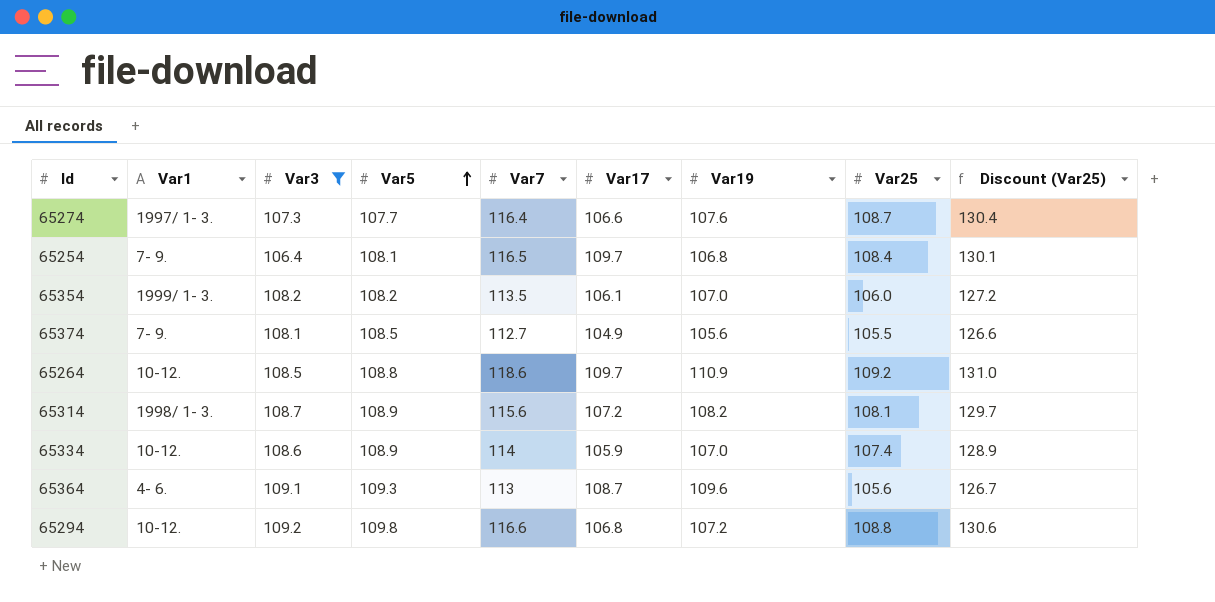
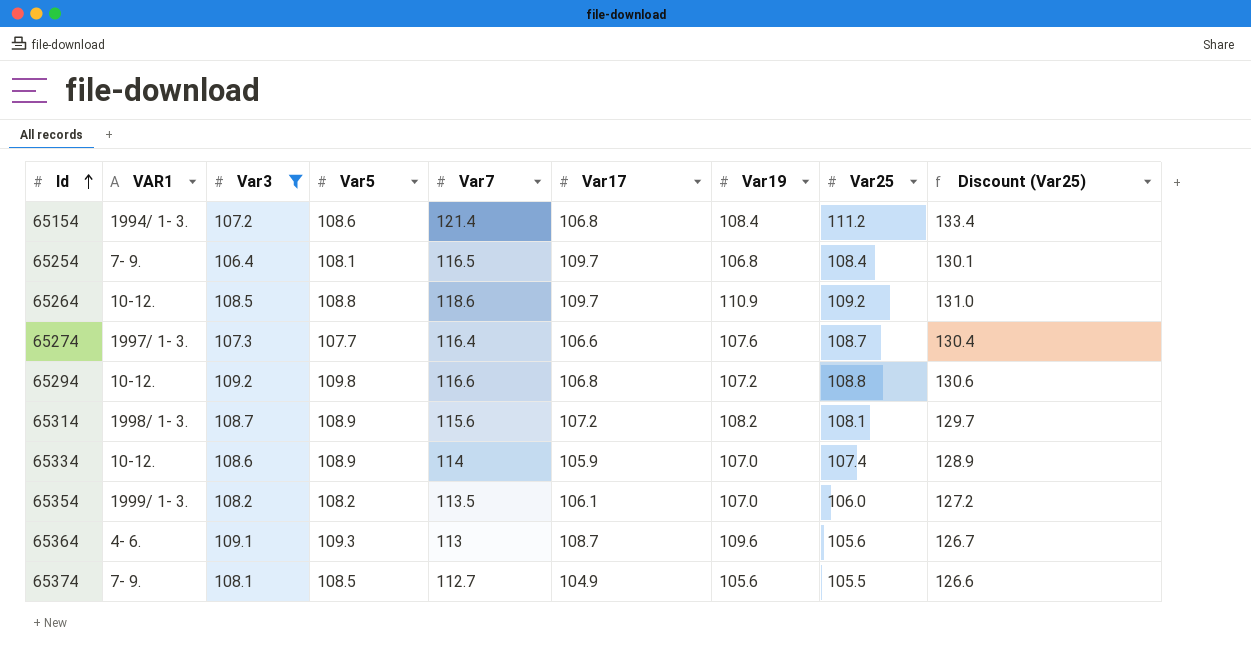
row order: Var5 ascending -> Id ascending
column name: Var1 -> VAR1
row 65154: none -> 1994/ 1- 3. | 107.2 | 108.6 | 121.4 | 106.8 | 108.4 | 111.2 | 133.4

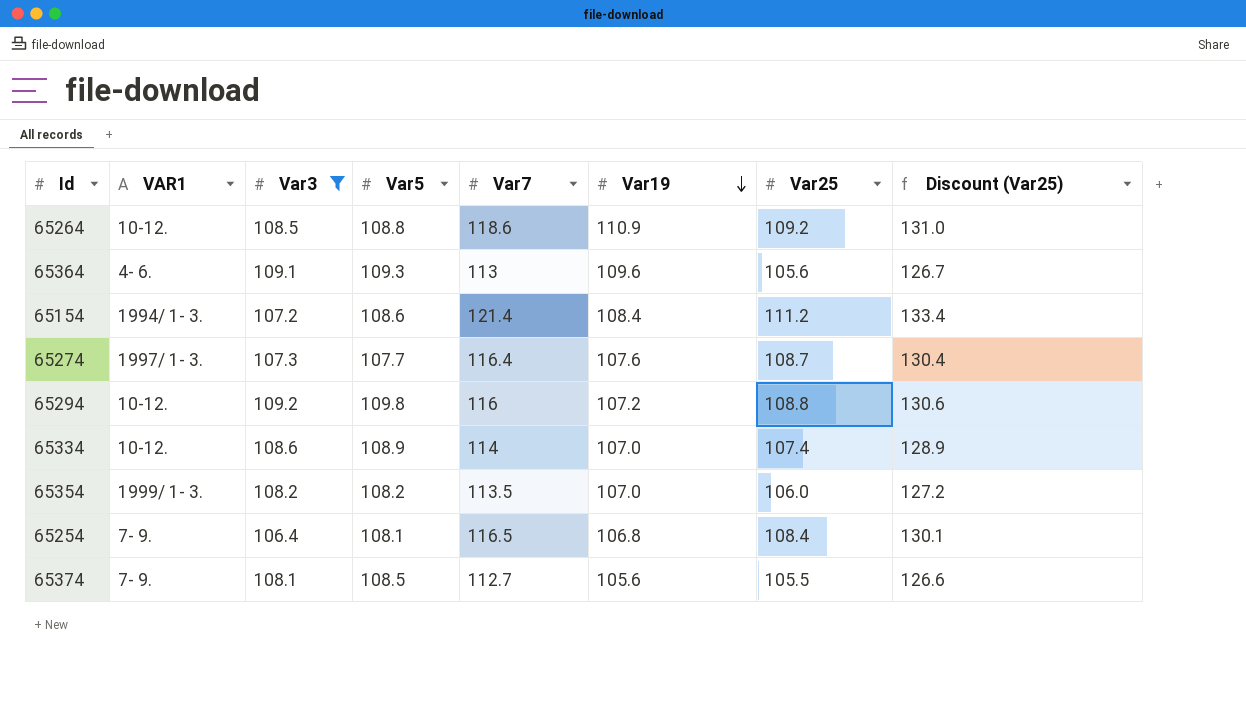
row order: Id ascending -> Var19 descending
column Var17 | position: 6 -> none
row 65314: 1998/ 1- 3. | 108.7 | 108.9 | 115.6 | 107.2 | 108.2 | 108.1 | 129.7 -> none
65294 | Var7: 116.6 -> 116

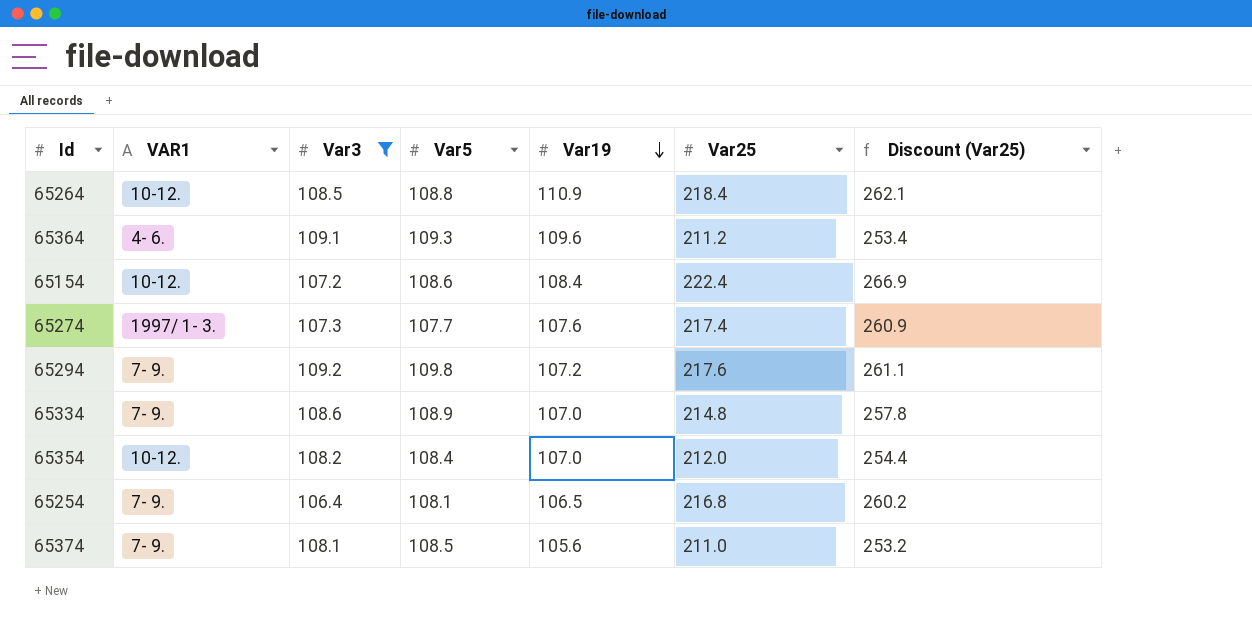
column Var7 | position: 5 -> none
65264 | Var25: 109.2 -> 218.4
65264 | Discount (Var25): 131.0 -> 262.1
65364 | Var25: 105.6 -> 211.2
65364 | Discount (Var25): 126.7 -> 253.4
65154 | VAR1: 1994/ 1- 3. -> 10-12.
65154 | Var25: 111.2 -> 222.4
65154 | Discount (Var25): 133.4 -> 266.9
65274 | Var25: 108.7 -> 217.4
65274 | Discount (Var25): 130.4 -> 260.9
65294 | VAR1: 10-12. -> 7- 9.
65294 | Var25: 108.8 -> 217.6
65294 | Discount (Var25): 130.6 -> 261.1
65334 | VAR1: 10-12. -> 7- 9.
65334 | Var25: 107.4 -> 214.8
65334 | Discount (Var25): 128.9 -> 257.8
65354 | VAR1: 1999/ 1- 3. -> 10-12.
65354 | Var5: 108.2 -> 108.4
65354 | Var25: 106.0 -> 212.0
65354 | Discount (Var25): 127.2 -> 254.4
65254 | Var19: 106.8 -> 106.5
65254 | Var25: 108.4 -> 216.8
65254 | Discount (Var25): 130.1 -> 260.2
65374 | Var25: 105.5 -> 211.0
65374 | Discount (Var25): 126.6 -> 253.2

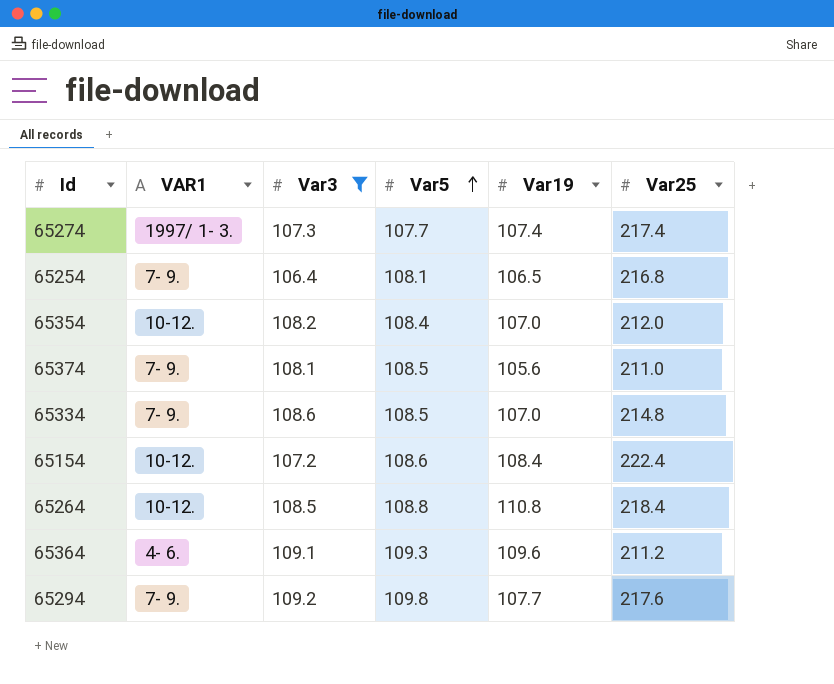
row order: Var19 descending -> Var5 ascending
column Discount (Var25) | formula: [Var25] * 1.2 -> none
65274 | Var19: 107.6 -> 107.4
65334 | Var5: 108.9 -> 108.5
65264 | Var19: 110.9 -> 110.8
65294 | Var19: 107.2 -> 107.7

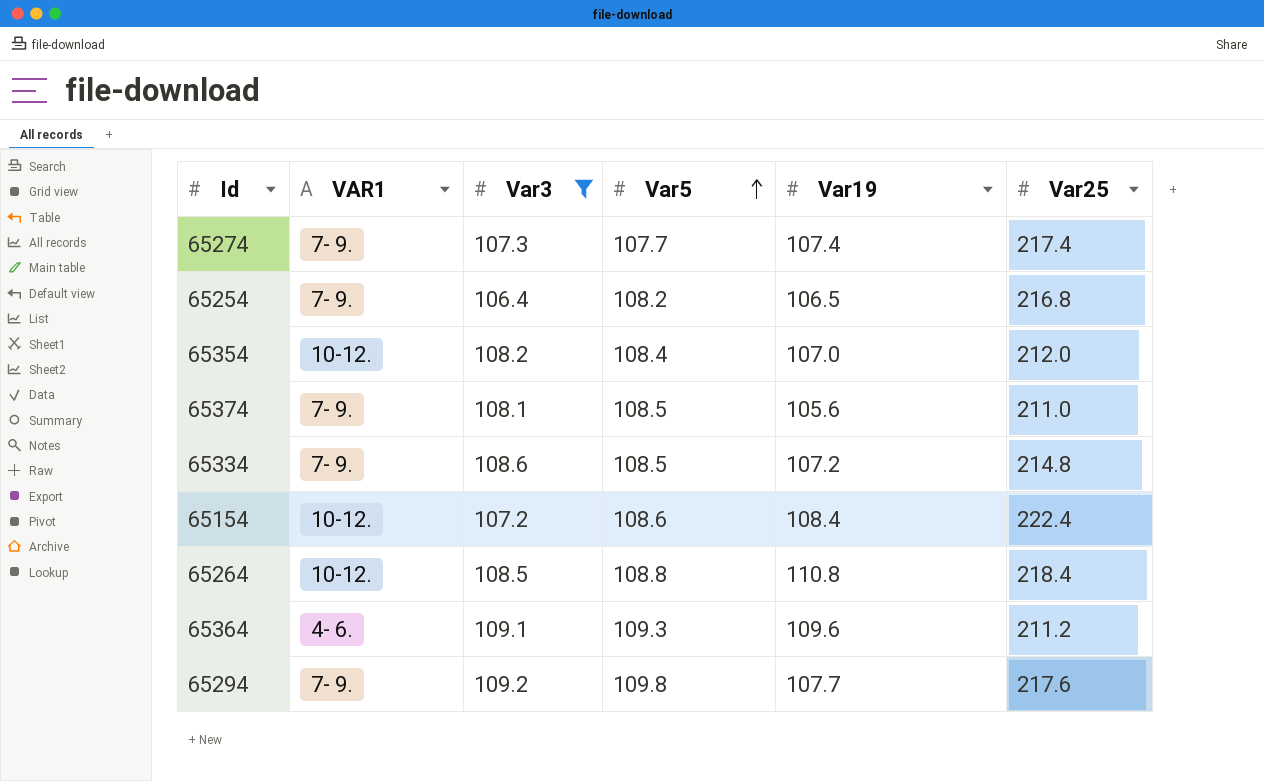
65274 | VAR1: 1997/ 1- 3. -> 7- 9.
65254 | Var5: 108.1 -> 108.2
65334 | Var19: 107.0 -> 107.2

